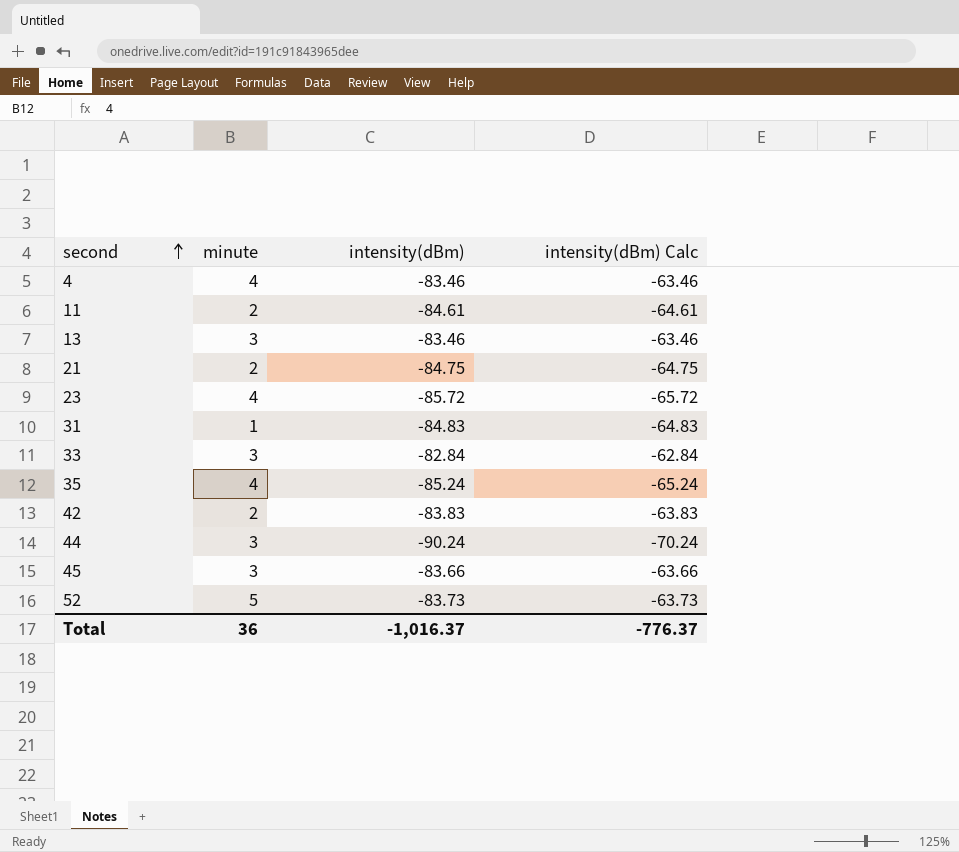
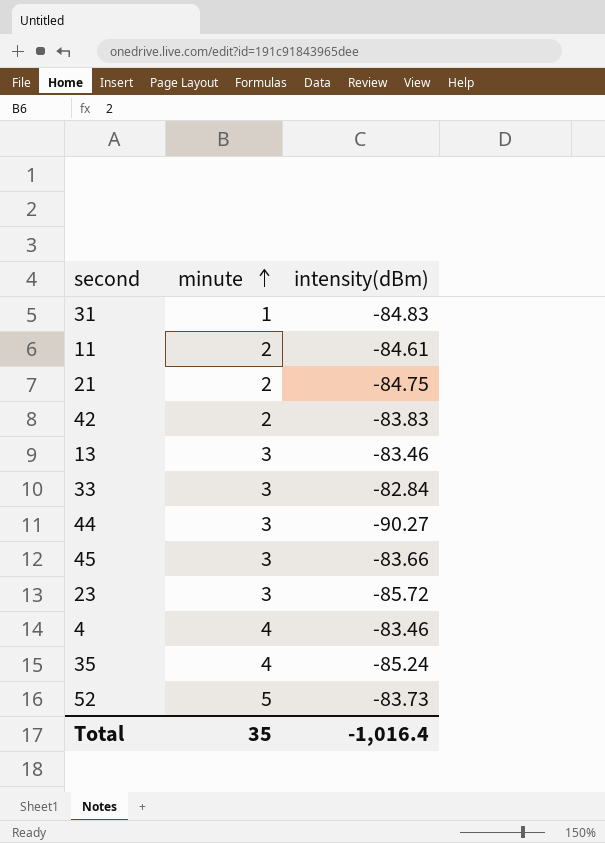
row order: second ascending -> minute ascending
column intensity(dBm) Calc | formula: [intensity(dBm)] + 20 -> none
44 | intensity(dBm): -90.24 -> -90.27
23 | minute: 4 -> 3
Total | minute: 36 -> 35
Total | intensity(dBm): -1,016.37 -> -1,016.4

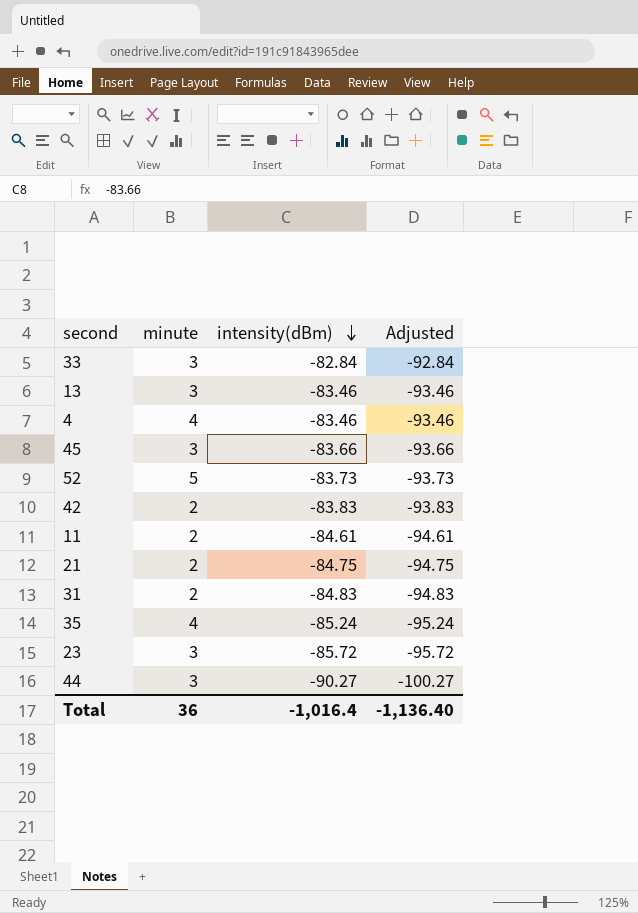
row order: minute ascending -> intensity(dBm) descending
column Adjusted | formula: none -> [intensity(dBm)] - 10
31 | minute: 1 -> 2
Total | minute: 35 -> 36

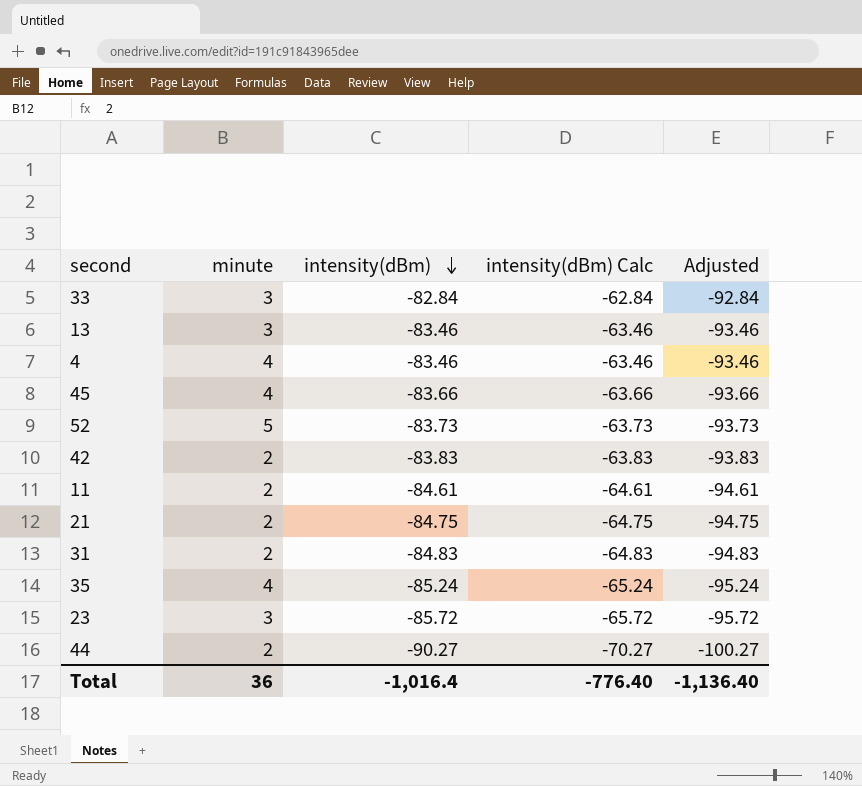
column intensity(dBm) Calc | formula: none -> [intensity(dBm)] + 20
45 | minute: 3 -> 4
44 | minute: 3 -> 2

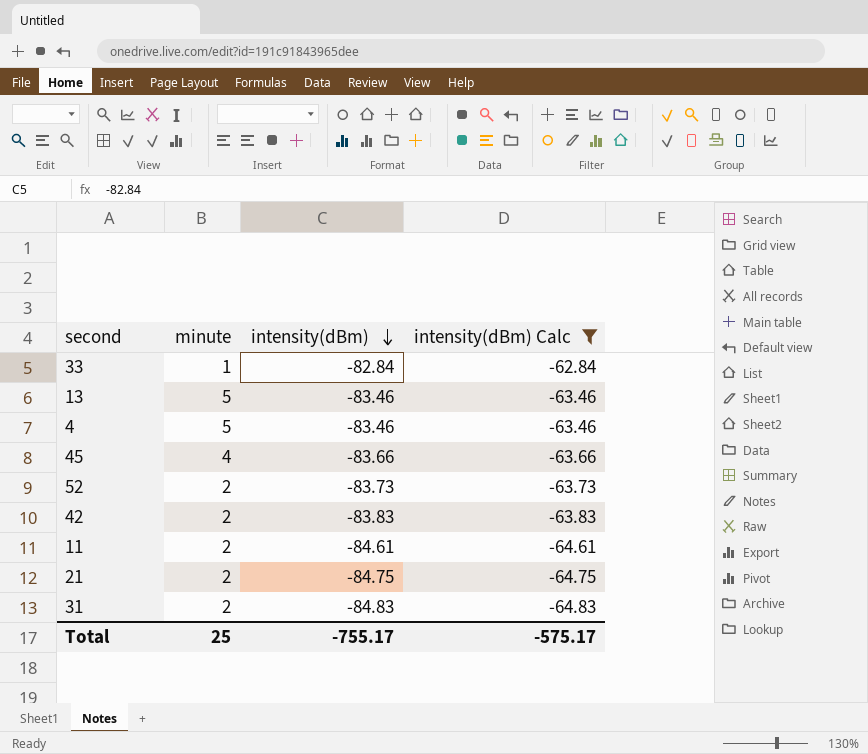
filter: none -> intensity(dBm) Calc >= -64.83
column Adjusted | formula: [intensity(dBm)] - 10 -> none
33 | minute: 3 -> 1
13 | minute: 3 -> 5
4 | minute: 4 -> 5
52 | minute: 5 -> 2
Total | minute: 36 -> 25
Total | intensity(dBm): -1,016.4 -> -755.17
Total | intensity(dBm) Calc: -776.40 -> -575.17

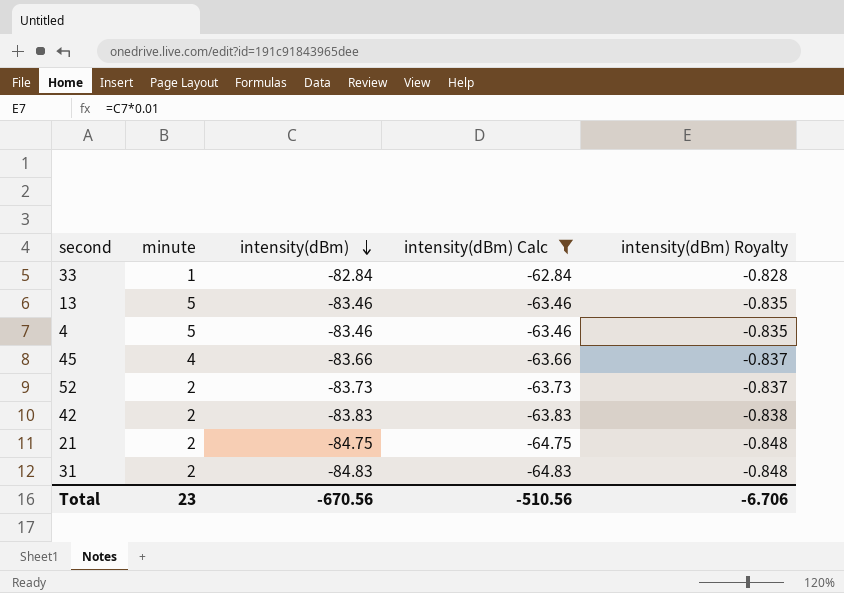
column intensity(dBm) Royalty | formula: none -> [intensity(dBm)] * 0.01
row 11: 2 | -84.61 | -64.61 -> none
Total | minute: 25 -> 23
Total | intensity(dBm): -755.17 -> -670.56
Total | intensity(dBm) Calc: -575.17 -> -510.56

